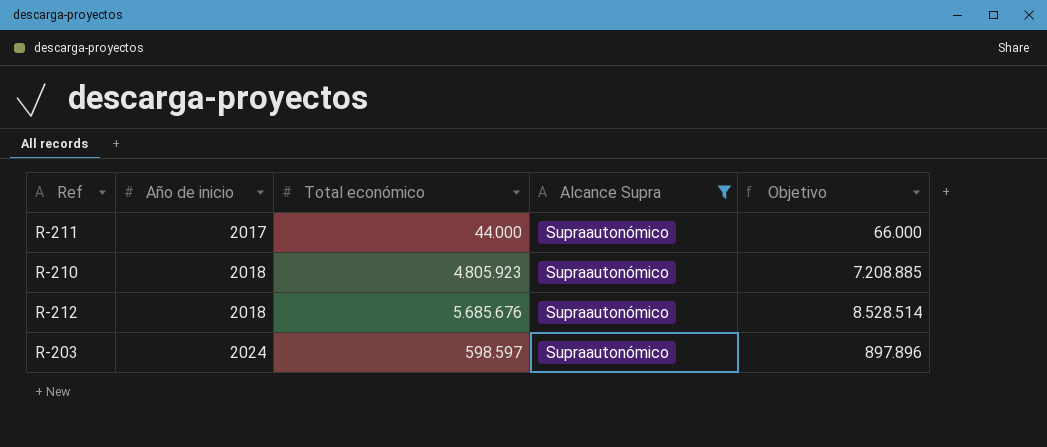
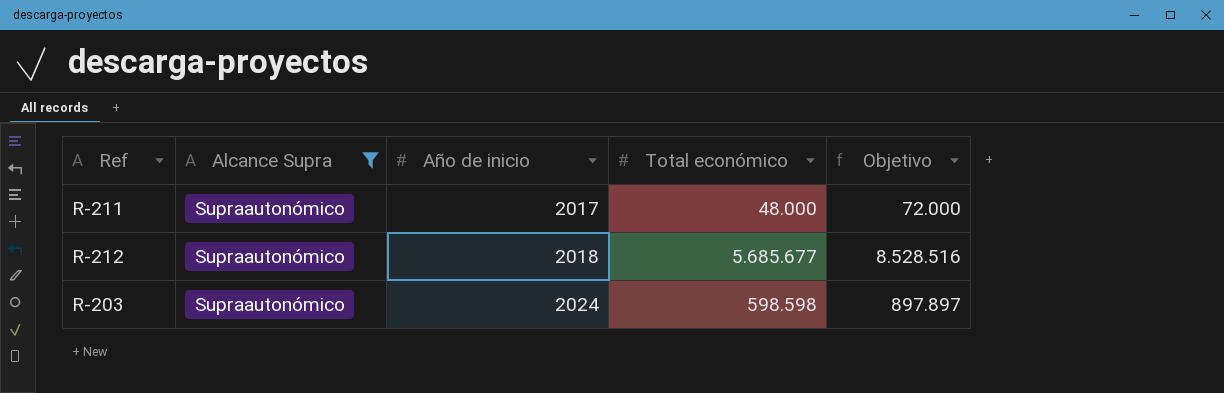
column Alcance Supra | position: 4 -> 2
row R-210: 2018 | 4.805.923 | Supraautonómico | 7.208.885 -> none
R-211 | Total económico: 44.000 -> 48.000
R-211 | Objetivo: 66.000 -> 72.000
R-212 | Total económico: 5.685.676 -> 5.685.677
R-212 | Objetivo: 8.528.514 -> 8.528.516
R-203 | Total económico: 598.597 -> 598.598
R-203 | Objetivo: 897.896 -> 897.897

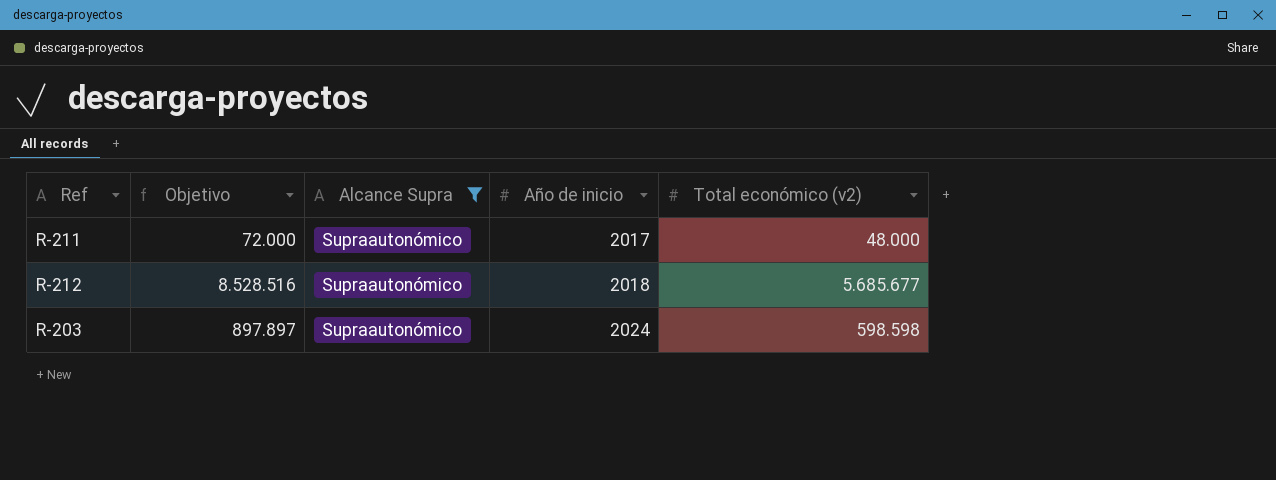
column Objetivo | position: 5 -> 2
column name: Total económico -> Total económico (v2)

